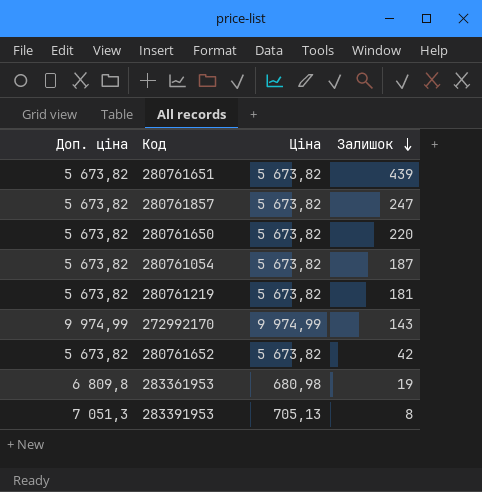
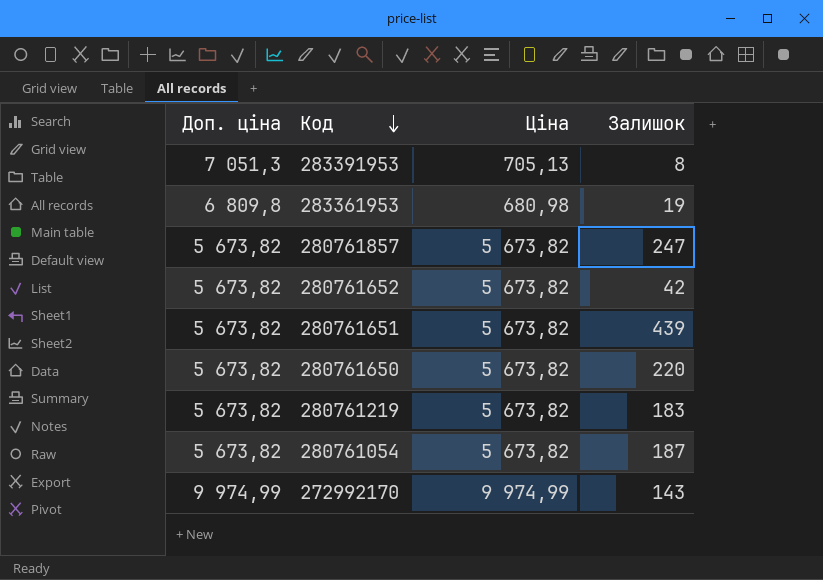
row order: Залишок descending -> Код descending
280761219 | Залишок: 181 -> 183

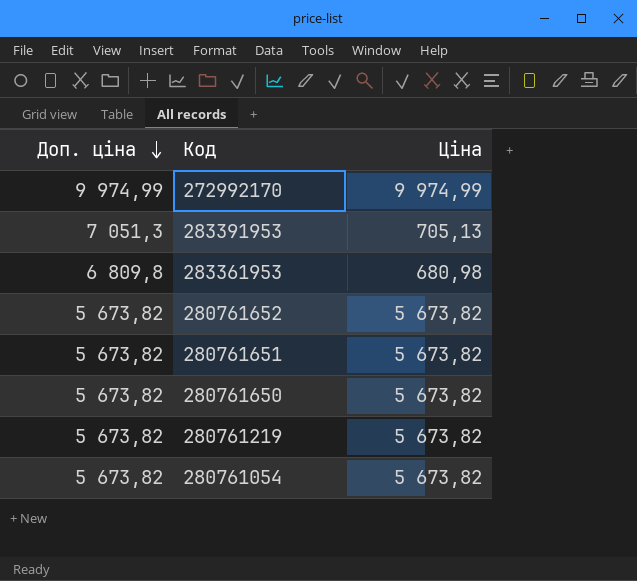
row order: Код descending -> Доп. ціна descending
column Залишок | position: 4 -> none
row 280761857: 5 673,82 | 5 673,82 | 247 -> none

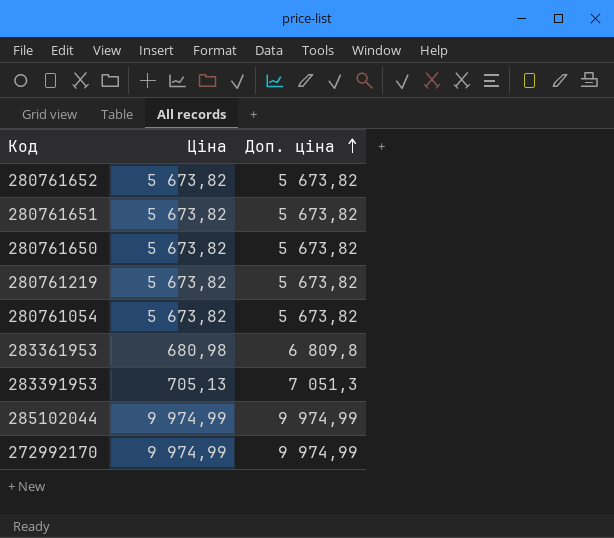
row order: Доп. ціна descending -> Доп. ціна ascending
column Доп. ціна | position: 1 -> 3
row 285102044: none -> 9 974,99 | 9 974,99

